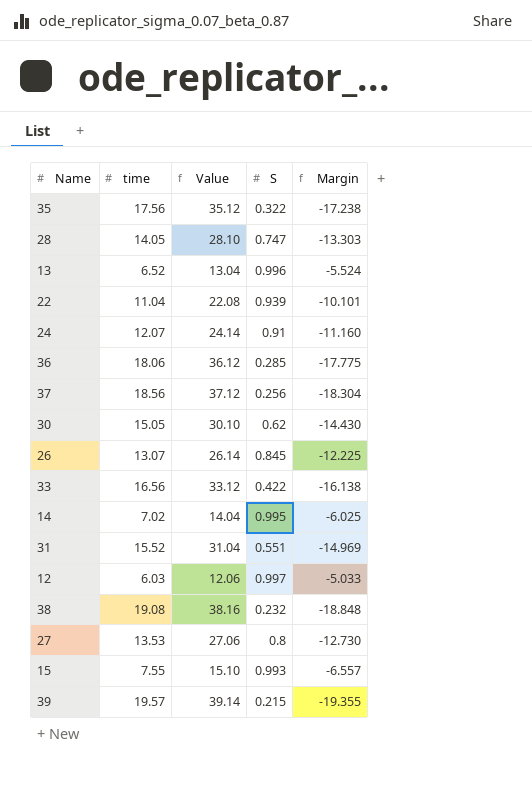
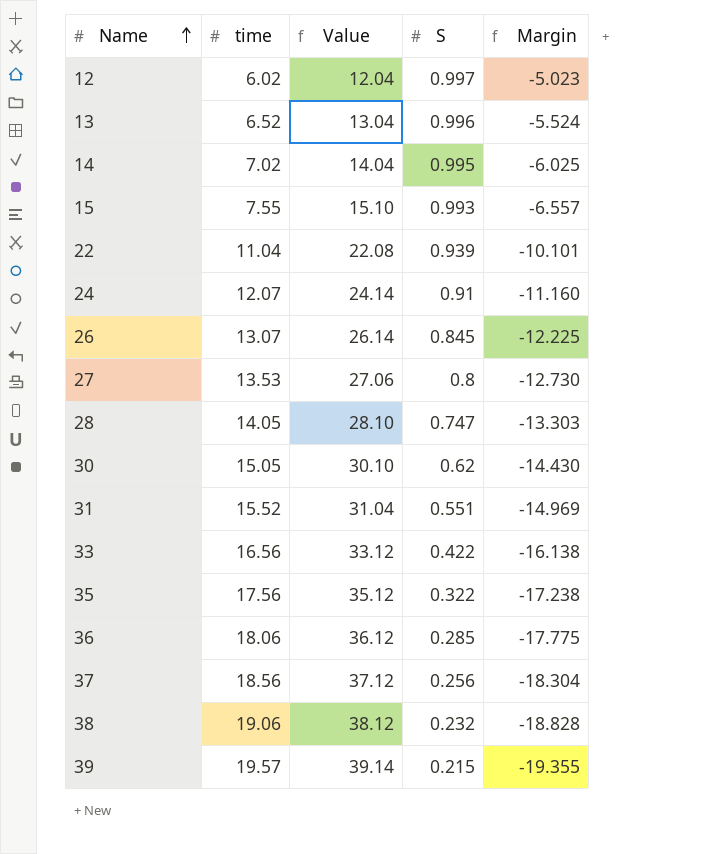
row order: none -> Name ascending
12 | time: 6.03 -> 6.02
12 | Value: 12.06 -> 12.04
12 | Margin: -5.033 -> -5.023
38 | time: 19.08 -> 19.06
38 | Value: 38.16 -> 38.12
38 | Margin: -18.848 -> -18.828

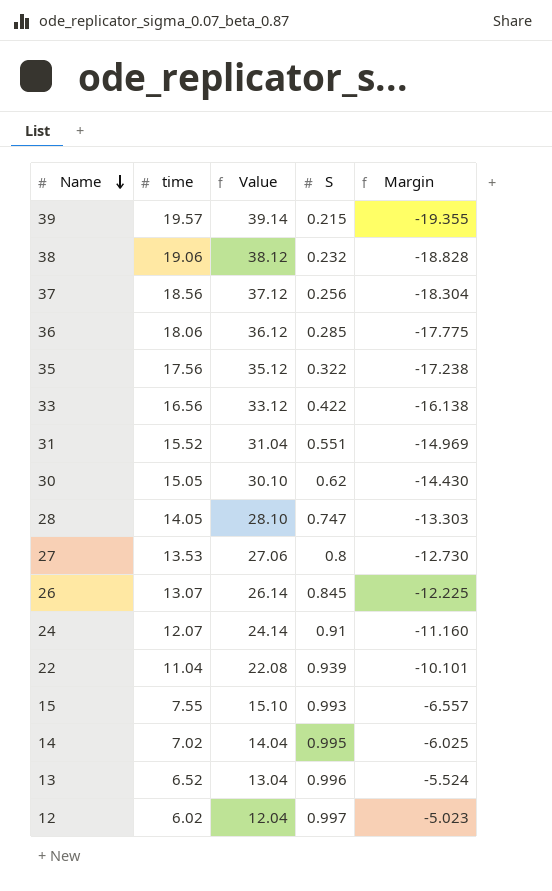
row order: Name ascending -> Name descending

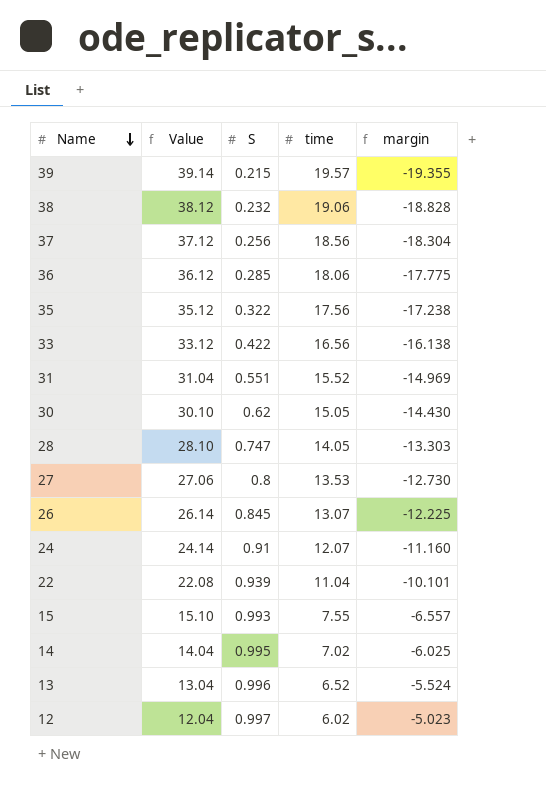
column time | position: 2 -> 4
column name: Margin -> margin

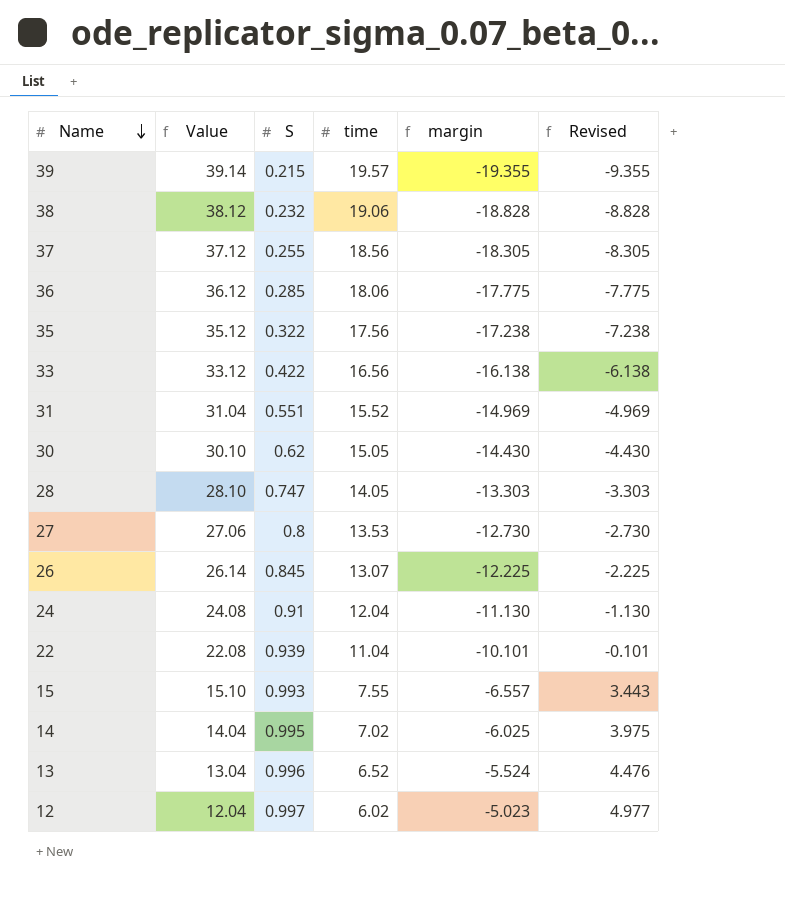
column Revised | formula: none -> [margin] + 10
37 | S: 0.256 -> 0.255
37 | margin: -18.304 -> -18.305
24 | Value: 24.14 -> 24.08
24 | time: 12.07 -> 12.04
24 | margin: -11.160 -> -11.130

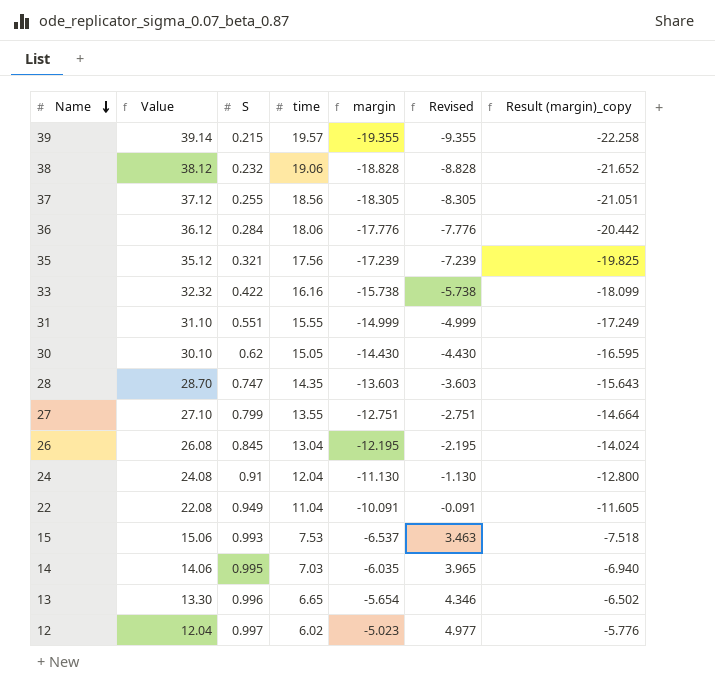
column Result (margin)_copy | formula: none -> [margin] * 1.15
36 | S: 0.285 -> 0.284
36 | margin: -17.775 -> -17.776
36 | Revised: -7.775 -> -7.776
35 | S: 0.322 -> 0.321
35 | margin: -17.238 -> -17.239
35 | Revised: -7.238 -> -7.239
33 | Value: 33.12 -> 32.32
33 | time: 16.56 -> 16.16
33 | margin: -16.138 -> -15.738
33 | Revised: -6.138 -> -5.738
31 | Value: 31.04 -> 31.10
31 | time: 15.52 -> 15.55
31 | margin: -14.969 -> -14.999
31 | Revised: -4.969 -> -4.999
28 | Value: 28.10 -> 28.70
28 | time: 14.05 -> 14.35
28 | margin: -13.303 -> -13.603
28 | Revised: -3.303 -> -3.603
27 | Value: 27.06 -> 27.10
27 | S: 0.8 -> 0.799
27 | time: 13.53 -> 13.55
27 | margin: -12.730 -> -12.751
27 | Revised: -2.730 -> -2.751
26 | Value: 26.14 -> 26.08
26 | time: 13.07 -> 13.04
26 | margin: -12.225 -> -12.195
26 | Revised: -2.225 -> -2.195
22 | S: 0.939 -> 0.949
22 | margin: -10.101 -> -10.091
22 | Revised: -0.101 -> -0.091
15 | Value: 15.10 -> 15.06
15 | time: 7.55 -> 7.53
15 | margin: -6.557 -> -6.537
15 | Revised: 3.443 -> 3.463
14 | Value: 14.04 -> 14.06
14 | time: 7.02 -> 7.03
14 | margin: -6.025 -> -6.035
14 | Revised: 3.975 -> 3.965
13 | Value: 13.04 -> 13.30
13 | time: 6.52 -> 6.65
13 | margin: -5.524 -> -5.654
13 | Revised: 4.476 -> 4.346

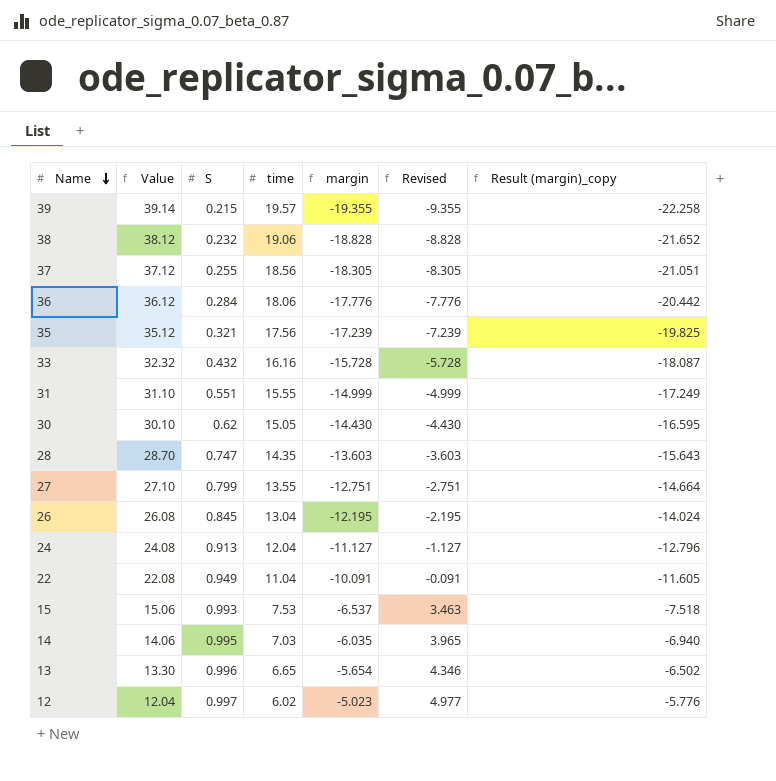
33 | S: 0.422 -> 0.432
33 | margin: -15.738 -> -15.728
33 | Revised: -5.738 -> -5.728
33 | Result (margin)_copy: -18.099 -> -18.087
24 | S: 0.91 -> 0.913
24 | margin: -11.130 -> -11.127
24 | Revised: -1.130 -> -1.127
24 | Result (margin)_copy: -12.800 -> -12.796

